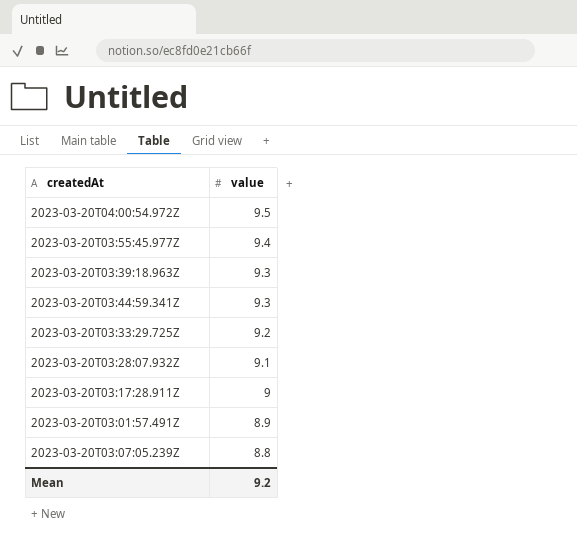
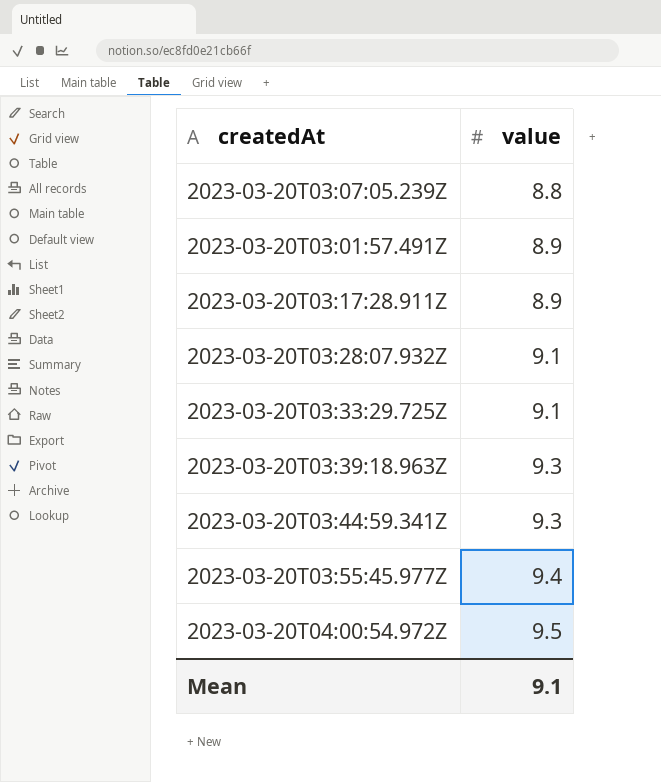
row order: value descending -> value ascending
2023-03-20T03:17:28.911Z | value: 9 -> 8.9
2023-03-20T03:33:29.725Z | value: 9.2 -> 9.1
Mean | value: 9.2 -> 9.1

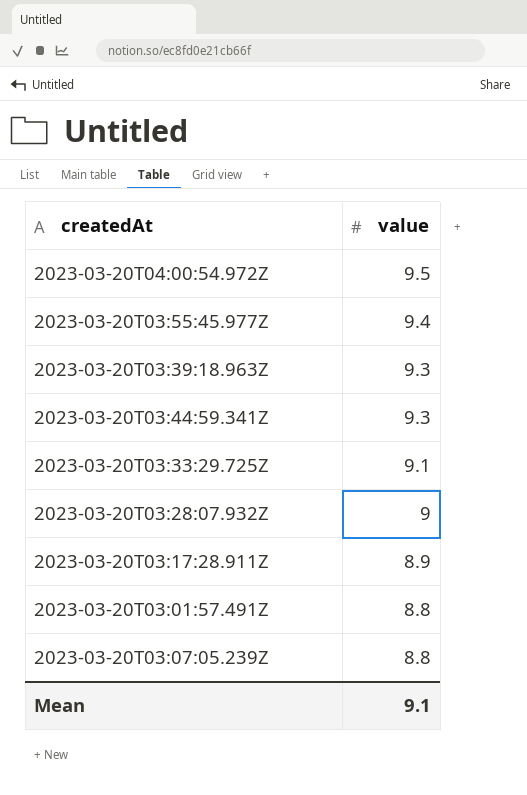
row order: value ascending -> value descending
2023-03-20T03:28:07.932Z | value: 9.1 -> 9
2023-03-20T03:01:57.491Z | value: 8.9 -> 8.8

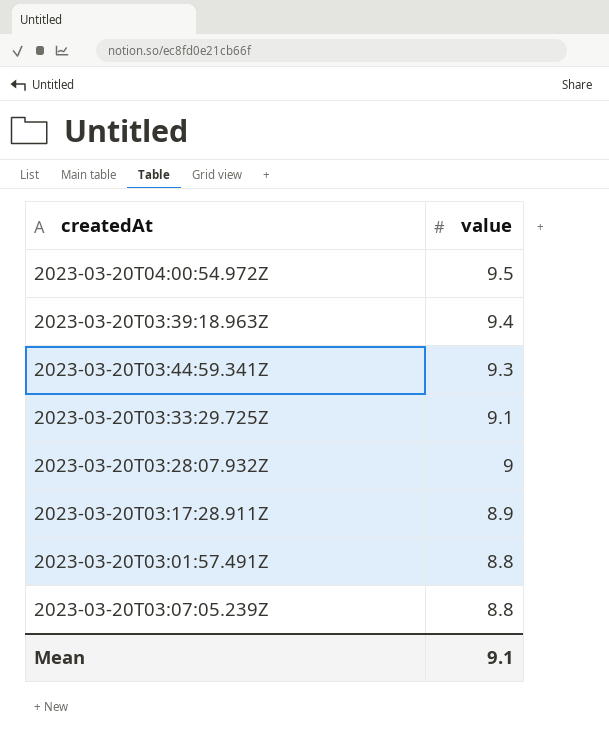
row 2023-03-20T03:55:45.977Z: 9.4 -> none
2023-03-20T03:39:18.963Z | value: 9.3 -> 9.4

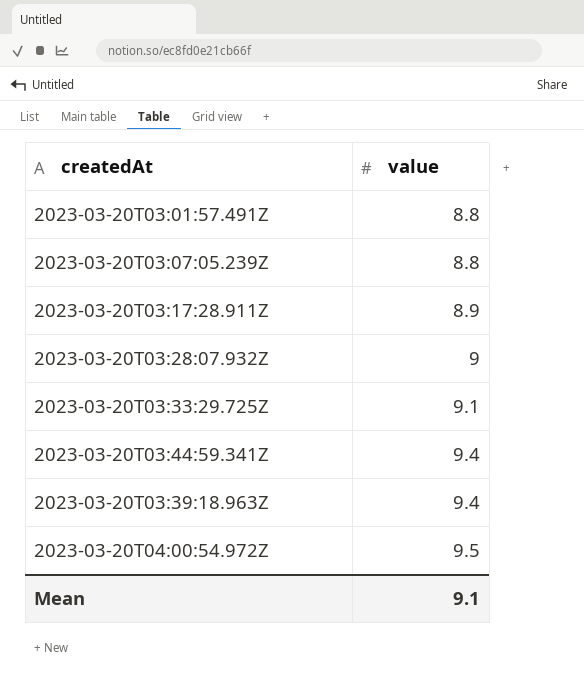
row order: value descending -> value ascending
2023-03-20T03:44:59.341Z | value: 9.3 -> 9.4

